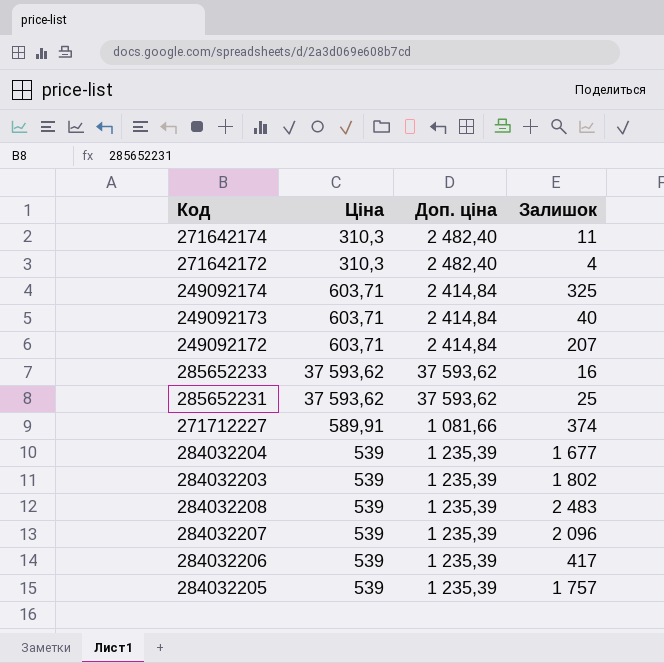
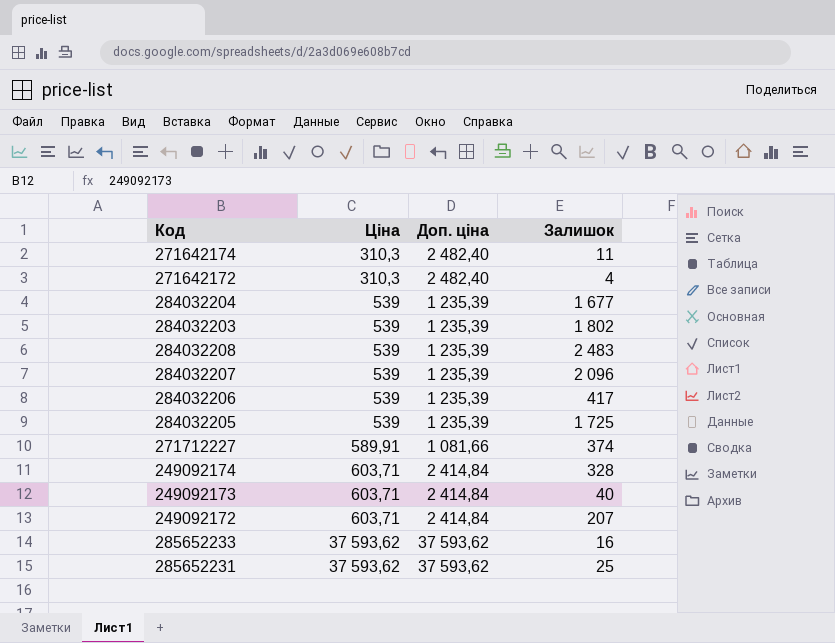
row order: none -> Ціна ascending
284032205 | Залишок: 1 757 -> 1 725
249092174 | Залишок: 325 -> 328

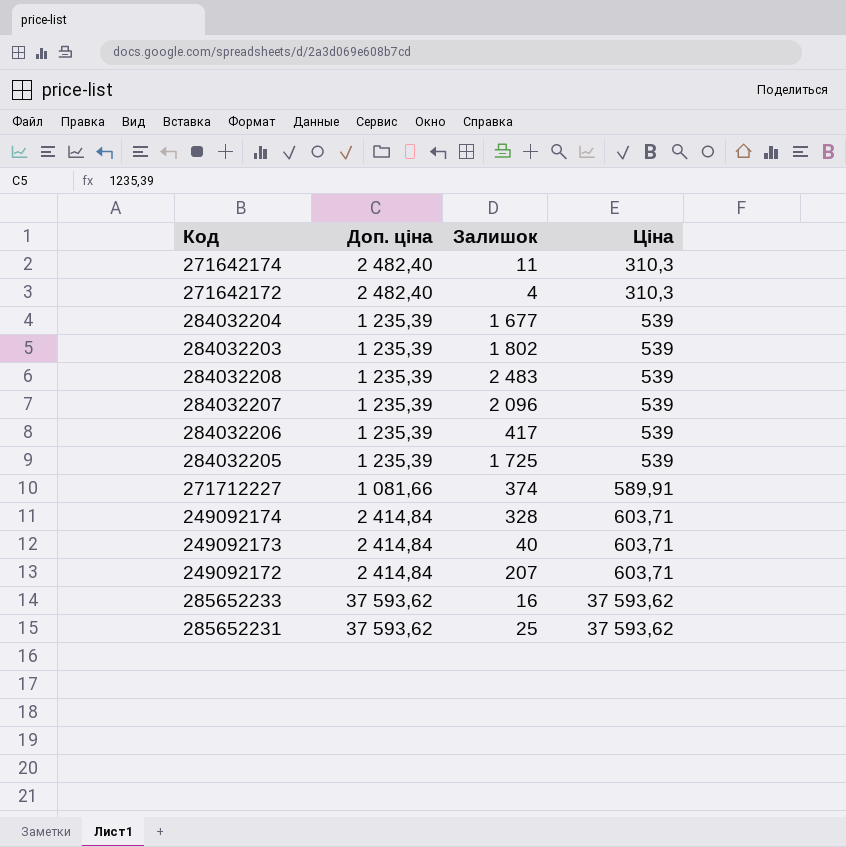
column Ціна | position: 2 -> 4

